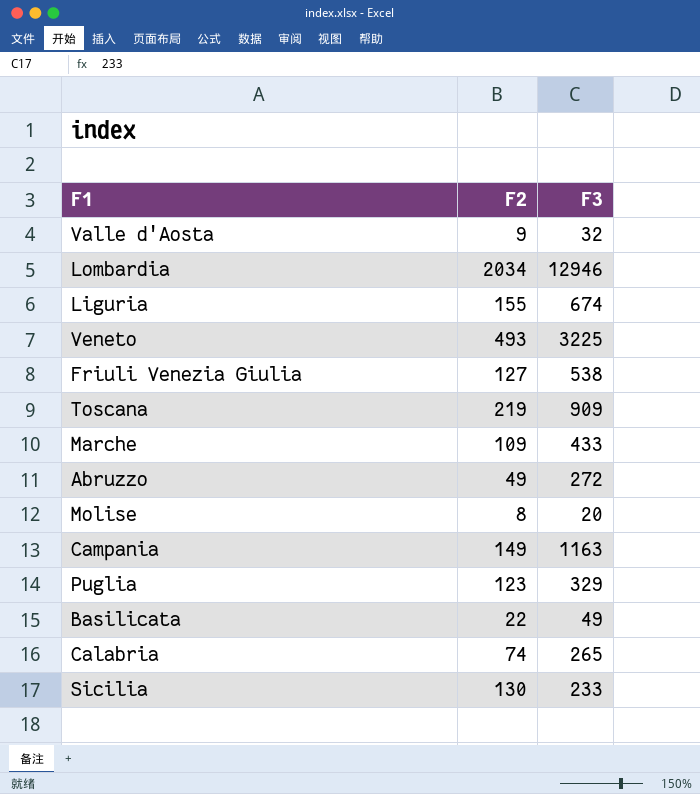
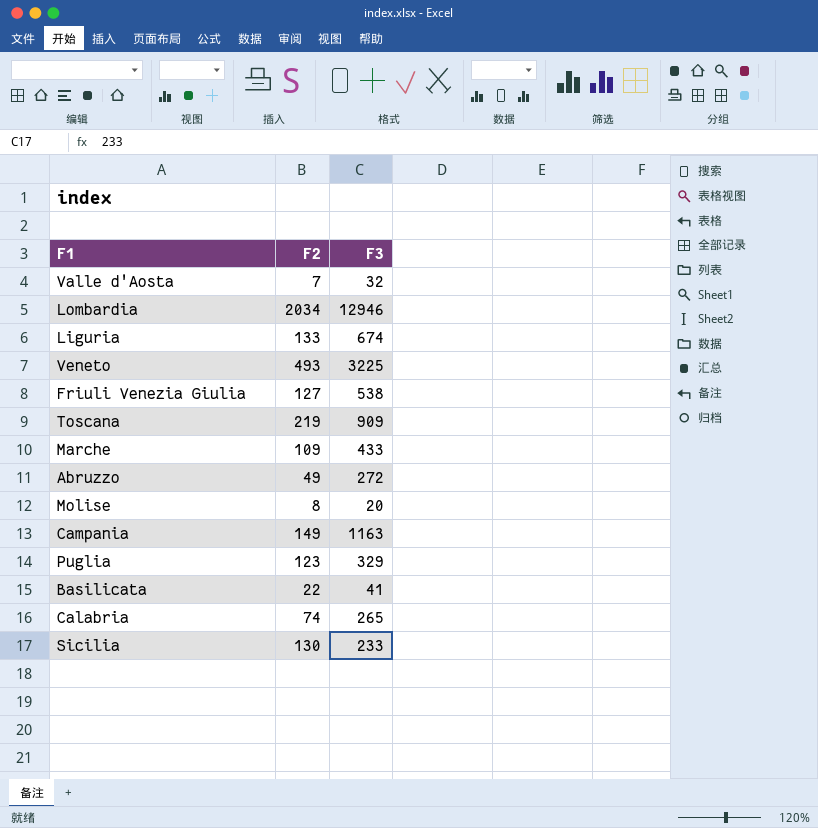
Valle d'Aosta | F2: 9 -> 7
Liguria | F2: 155 -> 133
Basilicata | F3: 49 -> 41

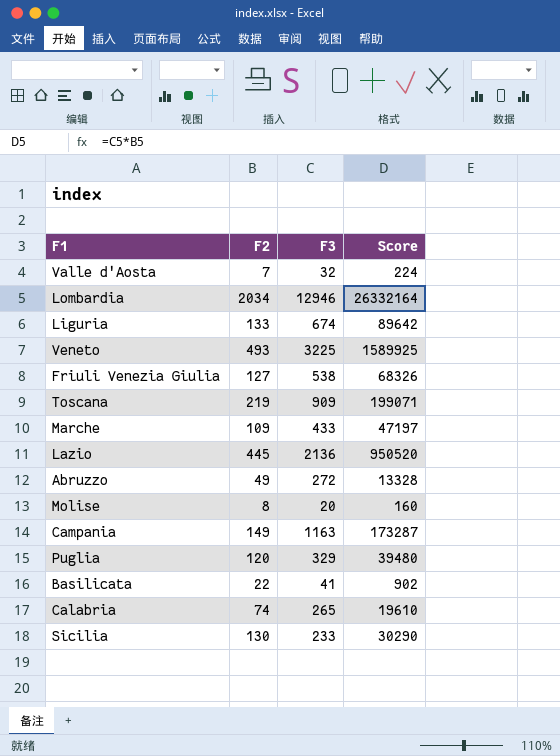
column Score | formula: none -> [F2] * [F3]
row Lazio: none -> 445 | 2136 | 950520
Puglia | F2: 123 -> 120

